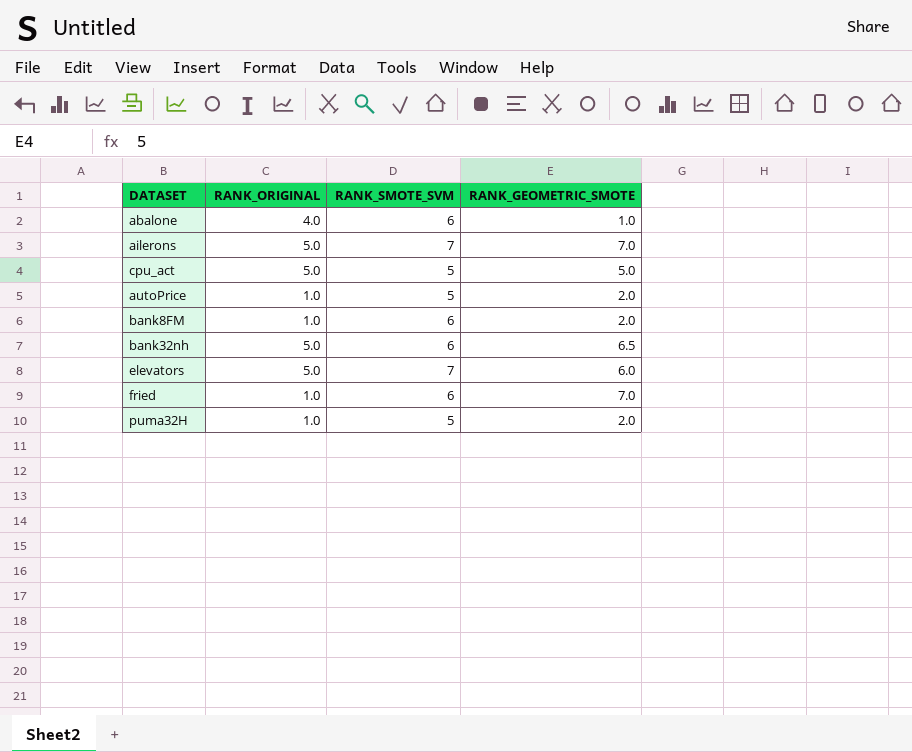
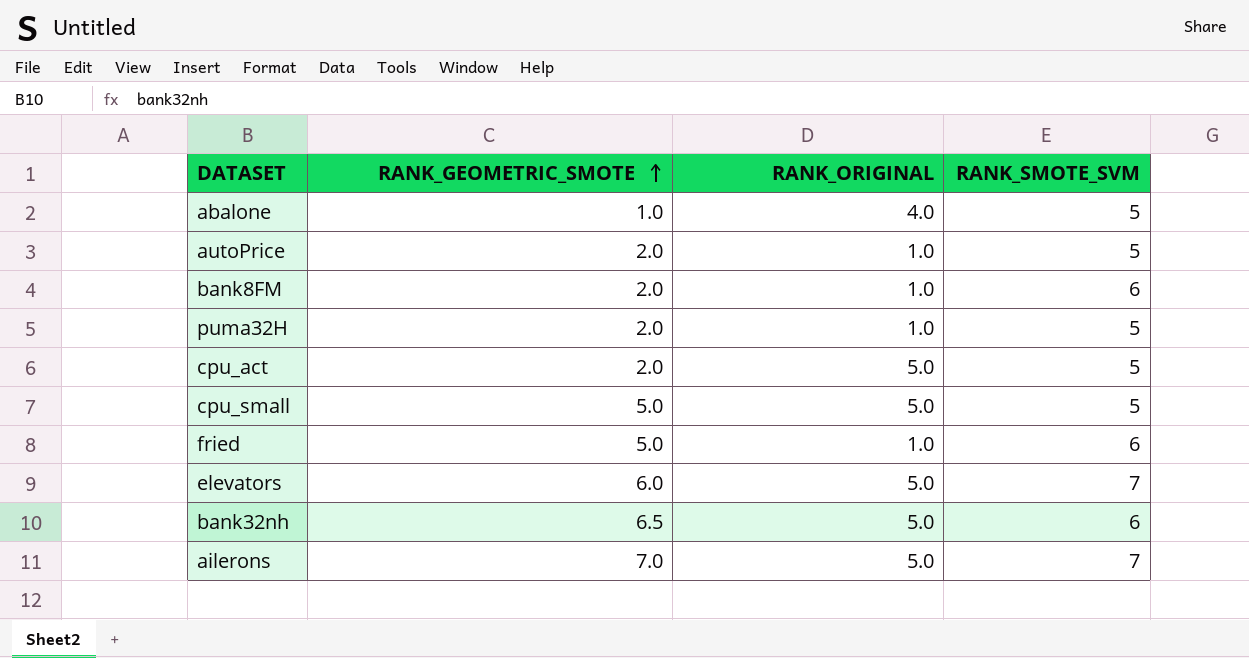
row order: none -> RANK_GEOMETRIC_SMOTE ascending
column RANK_GEOMETRIC_SMOTE | position: 4 -> 2
abalone | RANK_SMOTE_SVM: 6 -> 5
cpu_act | RANK_GEOMETRIC_SMOTE: 5.0 -> 2.0
row cpu_small: none -> 5.0 | 5.0 | 5
fried | RANK_GEOMETRIC_SMOTE: 7.0 -> 5.0

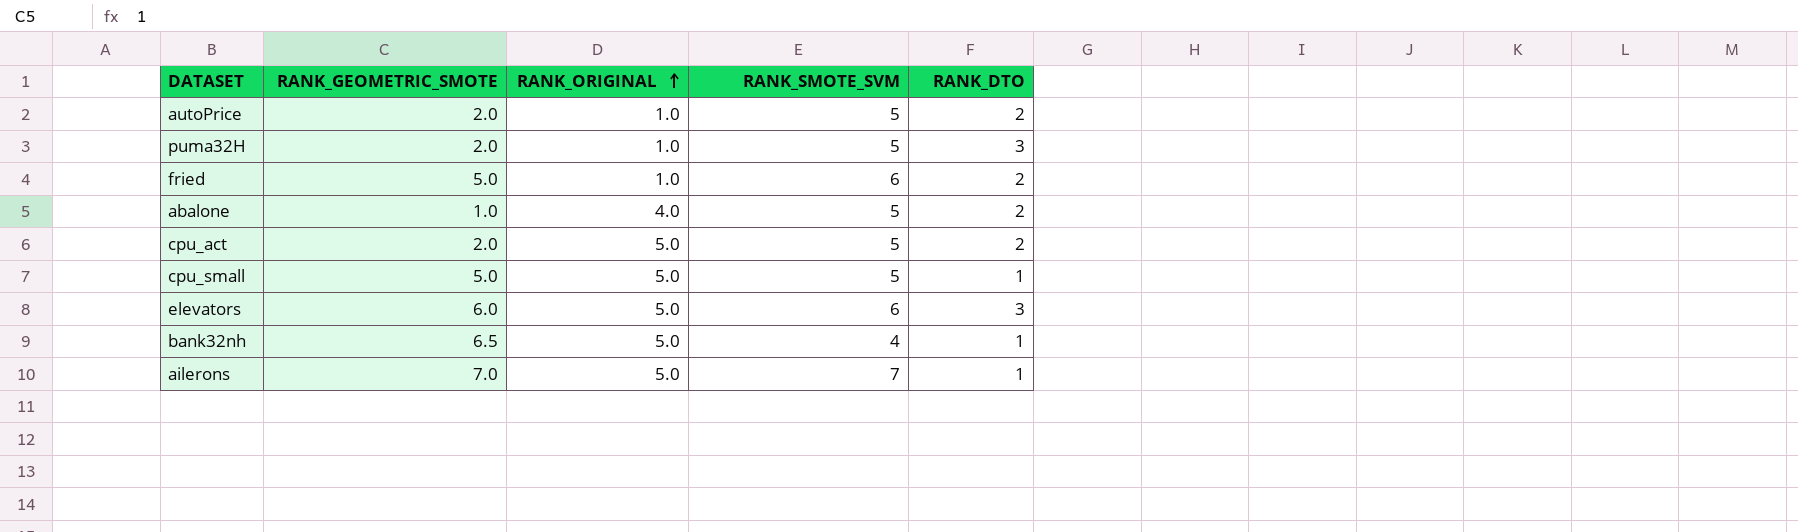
row order: RANK_GEOMETRIC_SMOTE ascending -> RANK_ORIGINAL ascending
column RANK_DTO | position: none -> 5
row bank8FM: 2.0 | 1.0 | 6 -> none
elevators | RANK_SMOTE_SVM: 7 -> 6
bank32nh | RANK_SMOTE_SVM: 6 -> 4

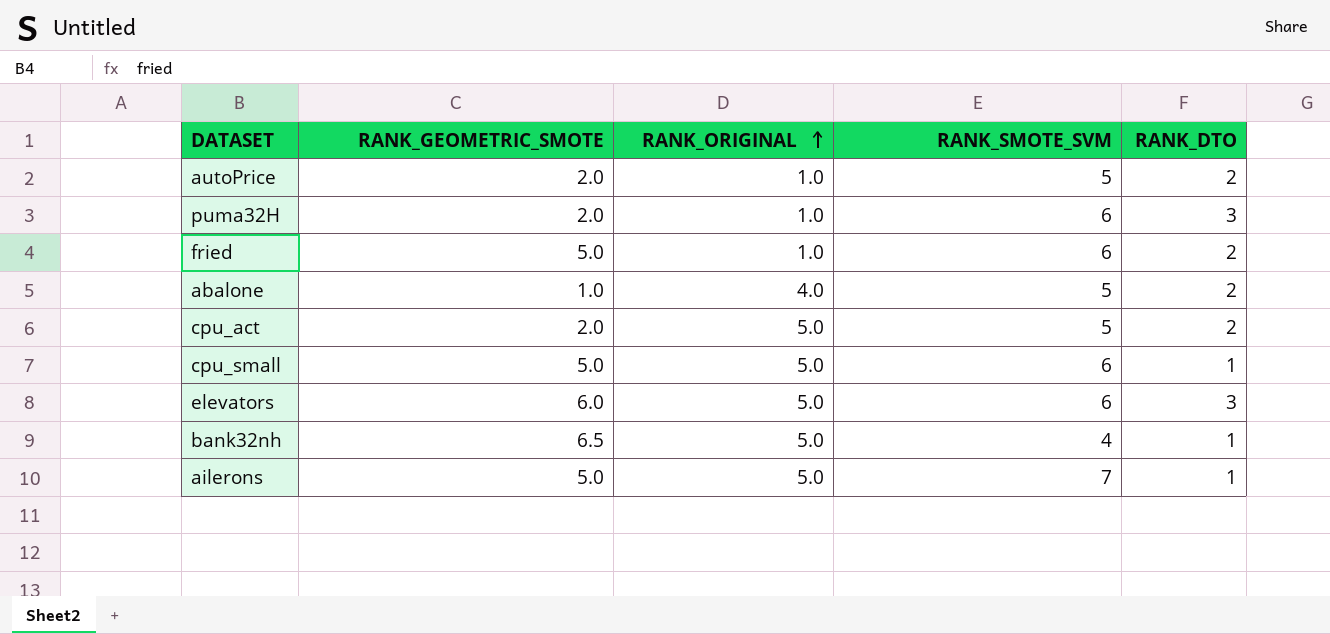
puma32H | RANK_SMOTE_SVM: 5 -> 6
cpu_small | RANK_SMOTE_SVM: 5 -> 6
ailerons | RANK_GEOMETRIC_SMOTE: 7.0 -> 5.0

